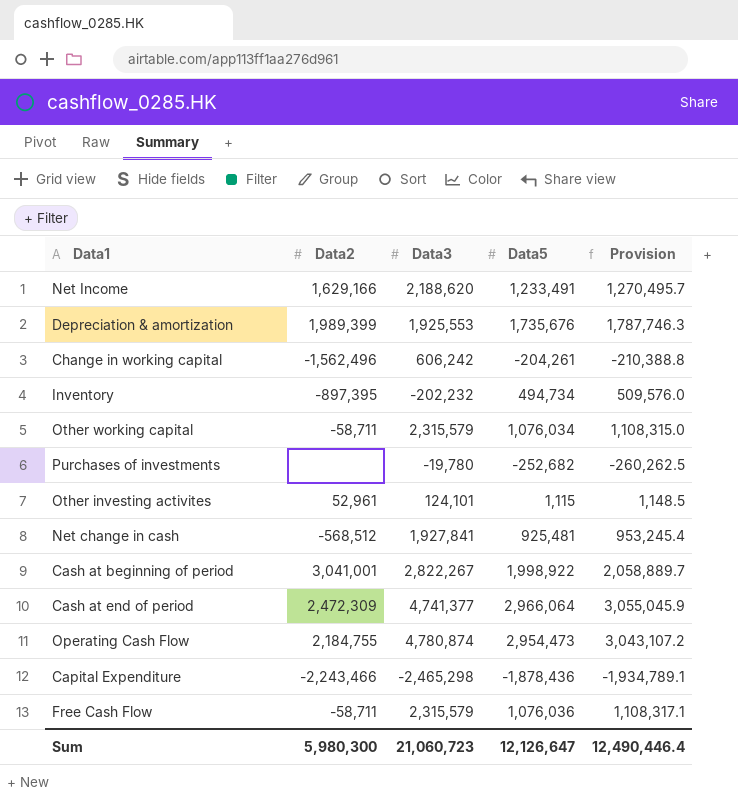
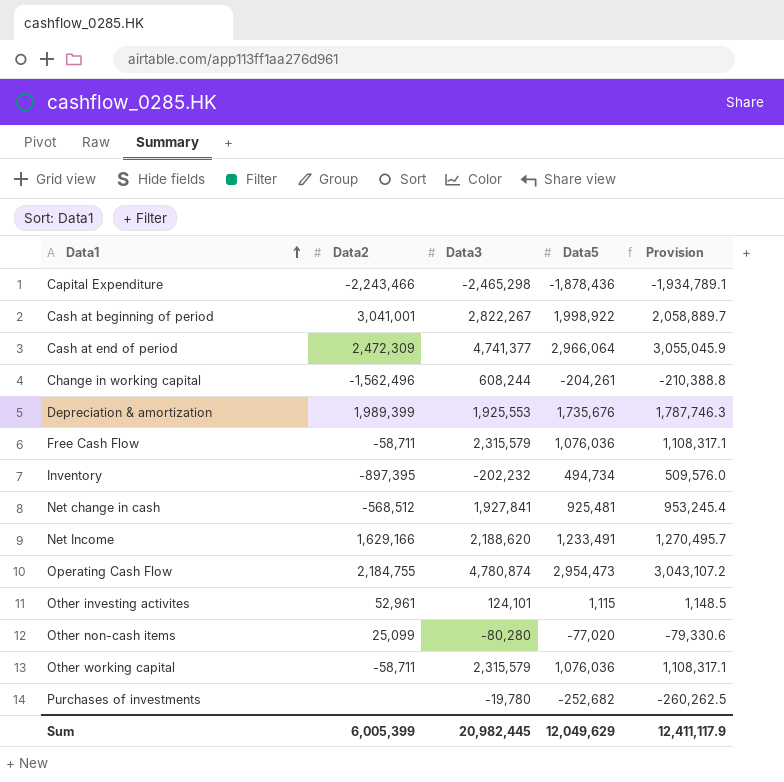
row order: none -> Data1 ascending
Change in working capital | Data3: 606,242 -> 608,244
row Other non-cash items: none -> 25,099 | -80,280 | -77,020 | -79,330.6
Other working capital | Data5: 1,076,034 -> 1,076,036
Other working capital | Provision: 1,108,315.0 -> 1,108,317.1
Sum | Data2: 5,980,300 -> 6,005,399
Sum | Data3: 21,060,723 -> 20,982,445
Sum | Data5: 12,126,647 -> 12,049,629
Sum | Provision: 12,490,446.4 -> 12,411,117.9

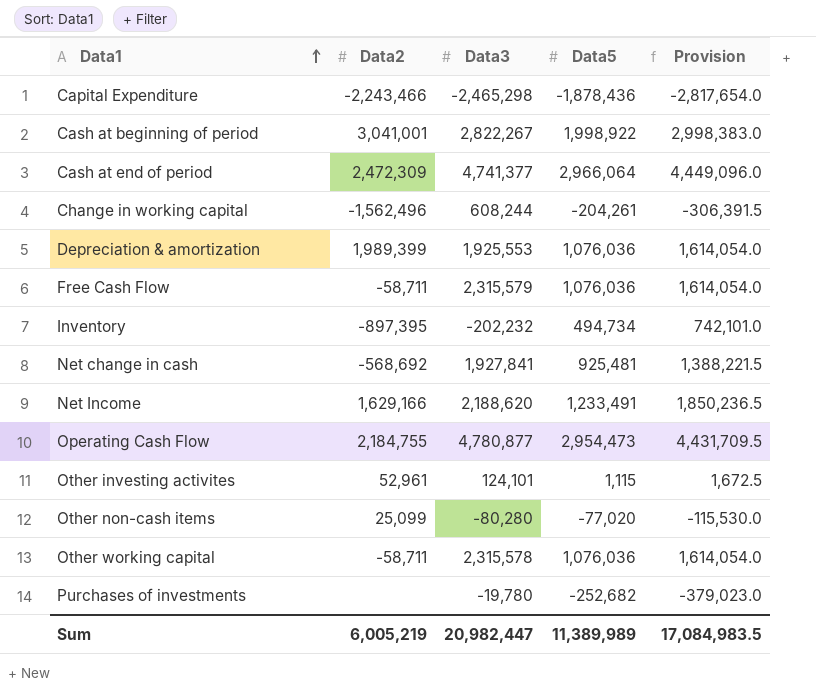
column Provision | formula: [Data5] * 1.03 -> [Data5] * 1.5
Depreciation & amortization | Data5: 1,735,676 -> 1,076,036
Net change in cash | Data2: -568,512 -> -568,692
Operating Cash Flow | Data3: 4,780,874 -> 4,780,877
Other working capital | Data3: 2,315,579 -> 2,315,578
Sum | Data2: 6,005,399 -> 6,005,219
Sum | Data3: 20,982,445 -> 20,982,447
Sum | Data5: 12,049,629 -> 11,389,989
Sum | Provision: 12,411,117.9 -> 17,084,983.5

